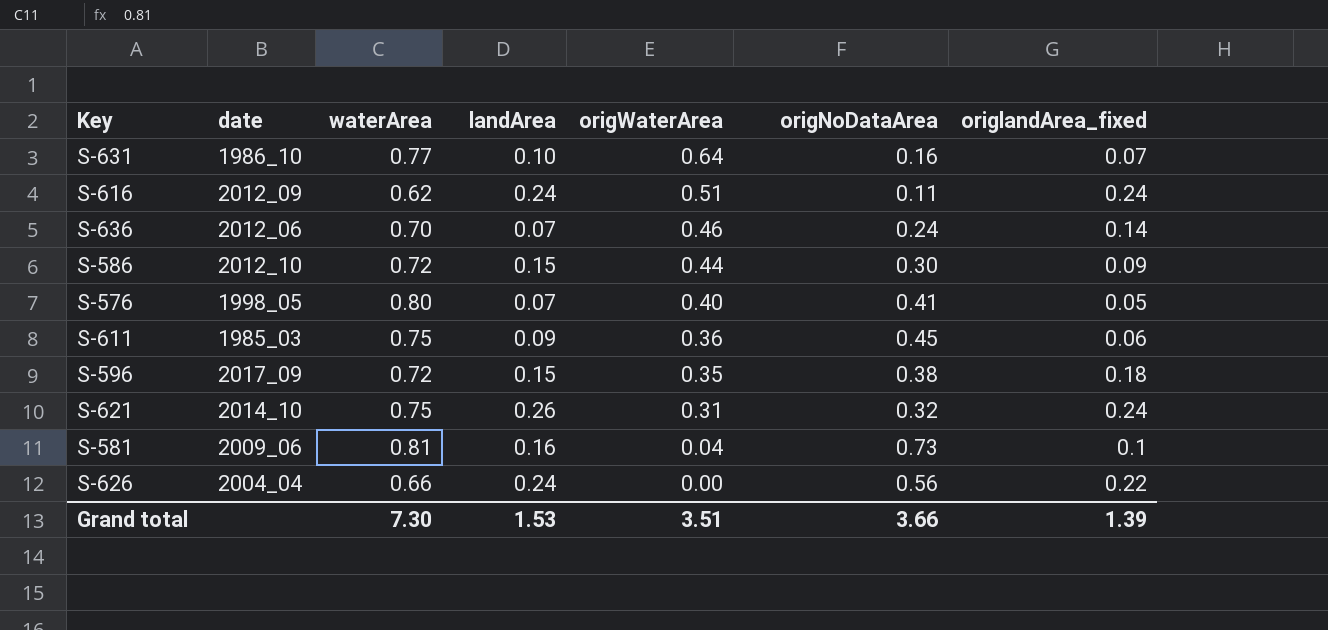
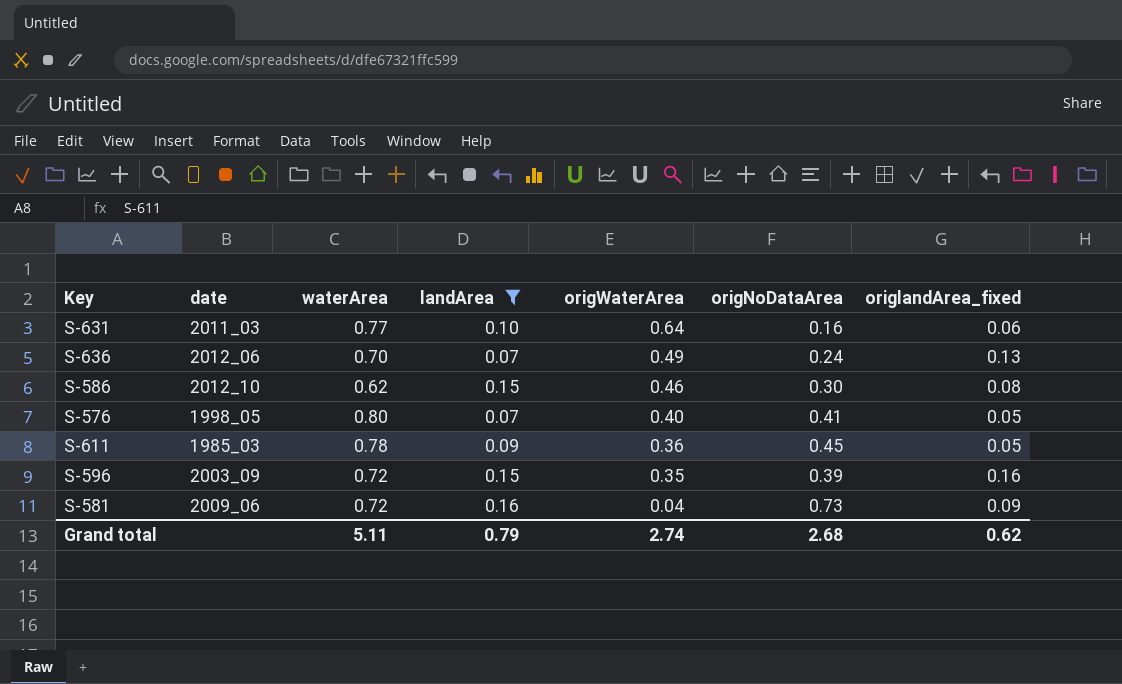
filter: none -> landArea <= 0.16
S-631 | date: 1986_10 -> 2011_03
S-631 | origlandArea_fixed: 0.07 -> 0.06
S-636 | origWaterArea: 0.46 -> 0.49
S-636 | origlandArea_fixed: 0.14 -> 0.13
S-586 | waterArea: 0.72 -> 0.62
S-586 | origWaterArea: 0.44 -> 0.46
S-586 | origlandArea_fixed: 0.09 -> 0.08
S-611 | waterArea: 0.75 -> 0.78
S-611 | origlandArea_fixed: 0.06 -> 0.05
S-596 | date: 2017_09 -> 2003_09
S-596 | origNoDataArea: 0.38 -> 0.39
S-596 | origlandArea_fixed: 0.18 -> 0.16
S-581 | waterArea: 0.81 -> 0.72
S-581 | origlandArea_fixed: 0.1 -> 0.09
Grand total | waterArea: 7.30 -> 5.11
Grand total | landArea: 1.53 -> 0.79
Grand total | origWaterArea: 3.51 -> 2.74
Grand total | origNoDataArea: 3.66 -> 2.68
Grand total | origlandArea_fixed: 1.39 -> 0.62

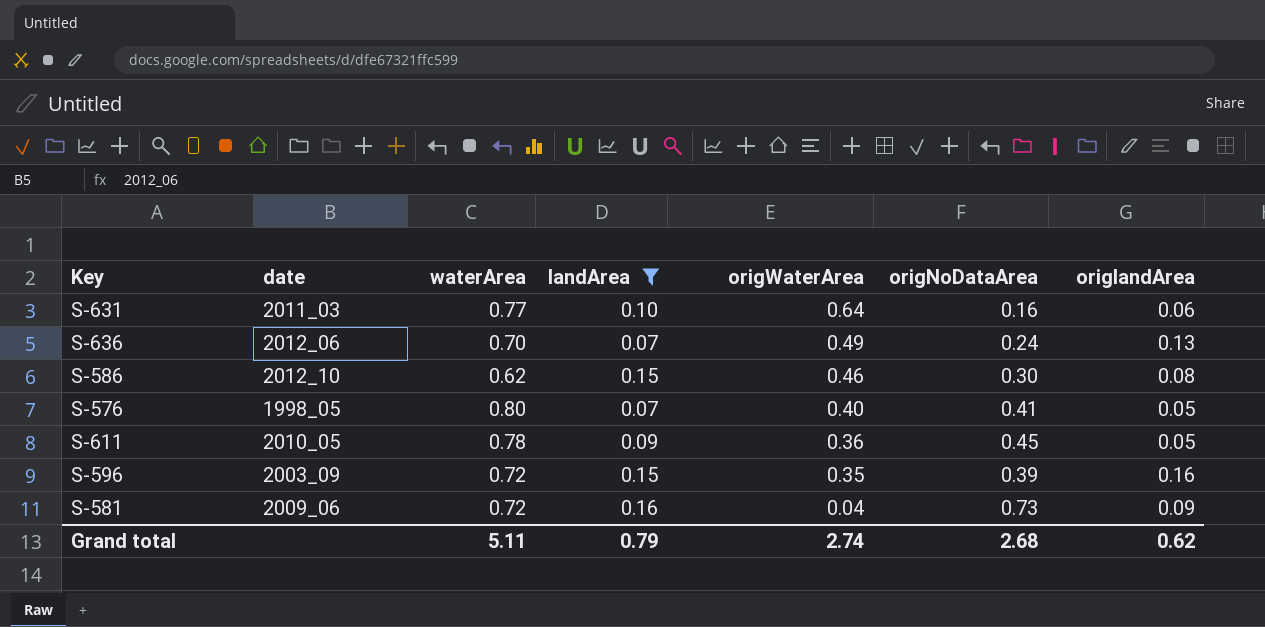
column name: origlandArea_fixed -> origlandArea
S-611 | date: 1985_03 -> 2010_05

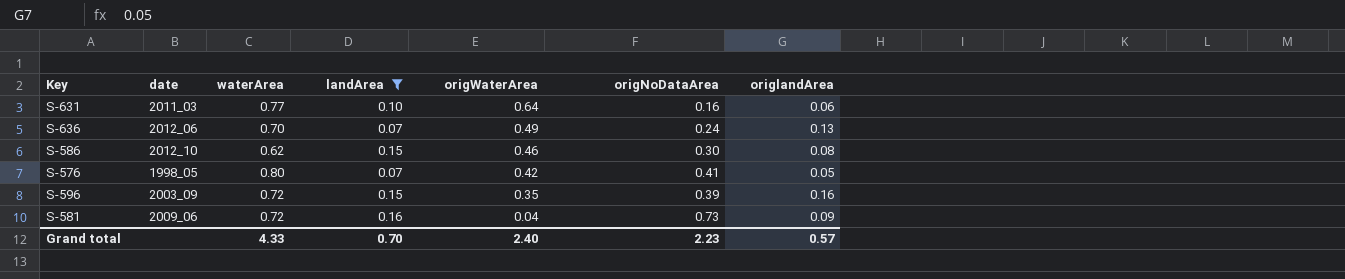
row S-611: 2010_05 | 0.78 | 0.09 | 0.36 | 0.45 | 0.05 -> none
S-576 | origWaterArea: 0.40 -> 0.42
Grand total | waterArea: 5.11 -> 4.33
Grand total | landArea: 0.79 -> 0.70
Grand total | origWaterArea: 2.74 -> 2.40
Grand total | origNoDataArea: 2.68 -> 2.23
Grand total | origlandArea: 0.62 -> 0.57

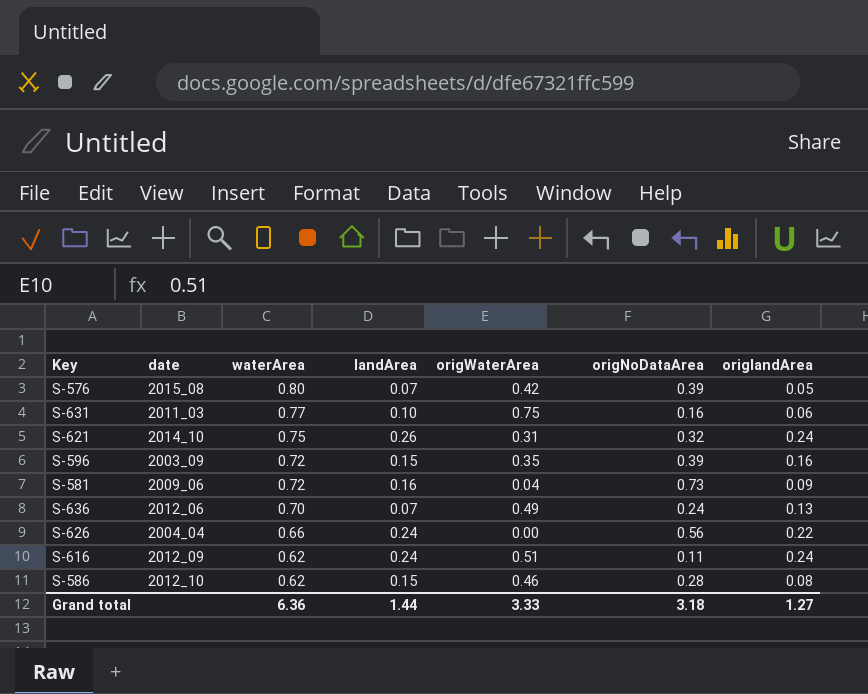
filter: landArea <= 0.16 -> none
row order: origWaterArea descending -> waterArea descending
S-576 | date: 1998_05 -> 2015_08
S-576 | origNoDataArea: 0.41 -> 0.39
S-631 | origWaterArea: 0.64 -> 0.75
S-586 | origNoDataArea: 0.30 -> 0.28
Grand total | waterArea: 4.33 -> 6.36
Grand total | landArea: 0.70 -> 1.44
Grand total | origWaterArea: 2.40 -> 3.33
Grand total | origNoDataArea: 2.23 -> 3.18
Grand total | origlandArea: 0.57 -> 1.27

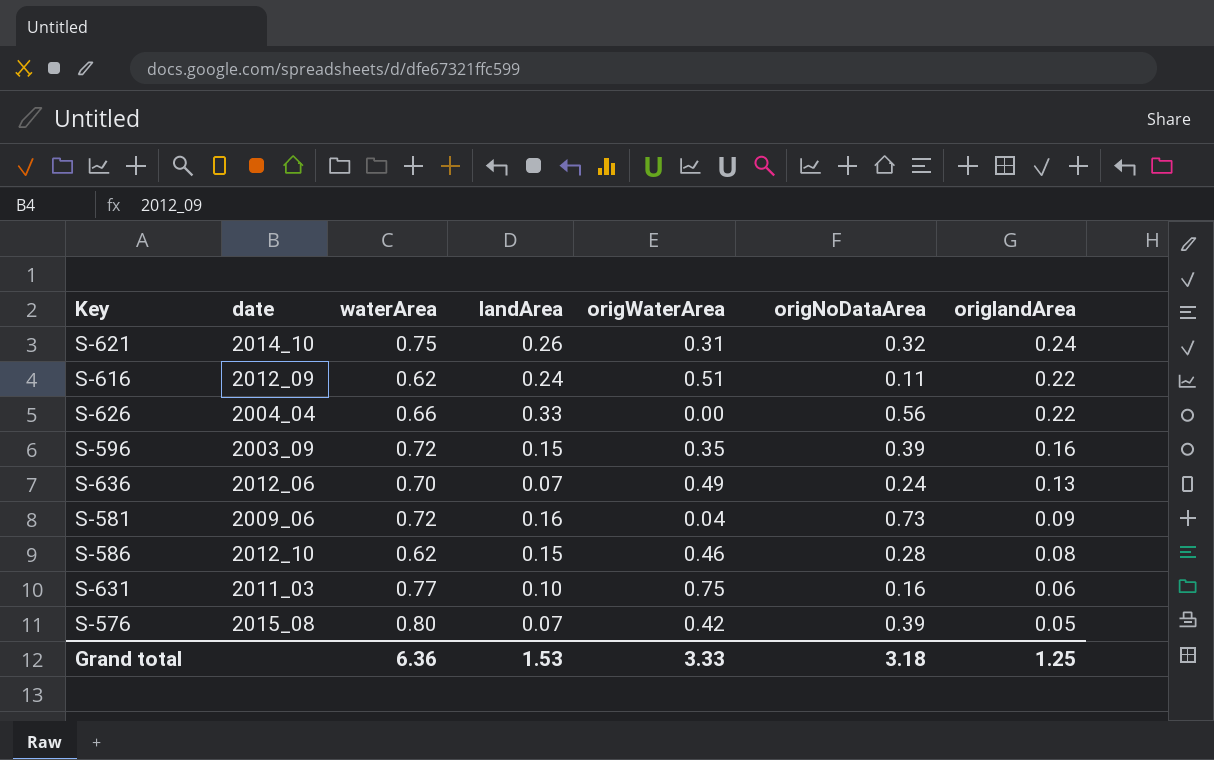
row order: waterArea descending -> origlandArea descending
S-616 | origlandArea: 0.24 -> 0.22
S-626 | landArea: 0.24 -> 0.33
Grand total | landArea: 1.44 -> 1.53
Grand total | origlandArea: 1.27 -> 1.25

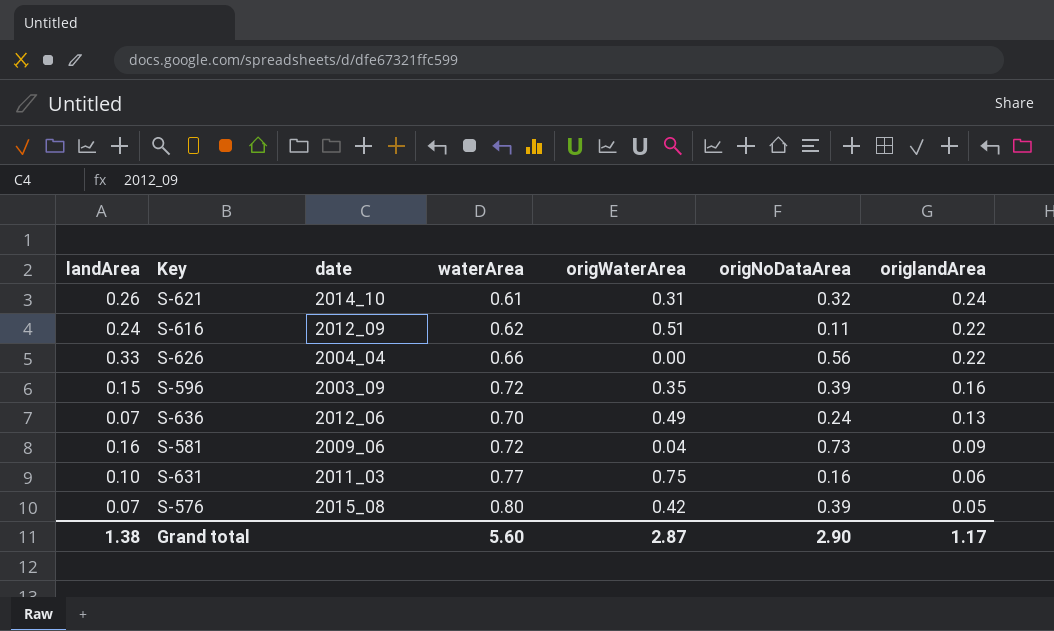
column landArea | position: 4 -> 1
row S-586: 2012_10 | 0.62 | 0.15 | 0.46 | 0.28 | 0.08 -> none
S-621 | waterArea: 0.75 -> 0.61
Grand total | landArea: 1.53 -> 1.38
Grand total | waterArea: 6.36 -> 5.60
Grand total | origWaterArea: 3.33 -> 2.87
Grand total | origNoDataArea: 3.18 -> 2.90
Grand total | origlandArea: 1.25 -> 1.17

